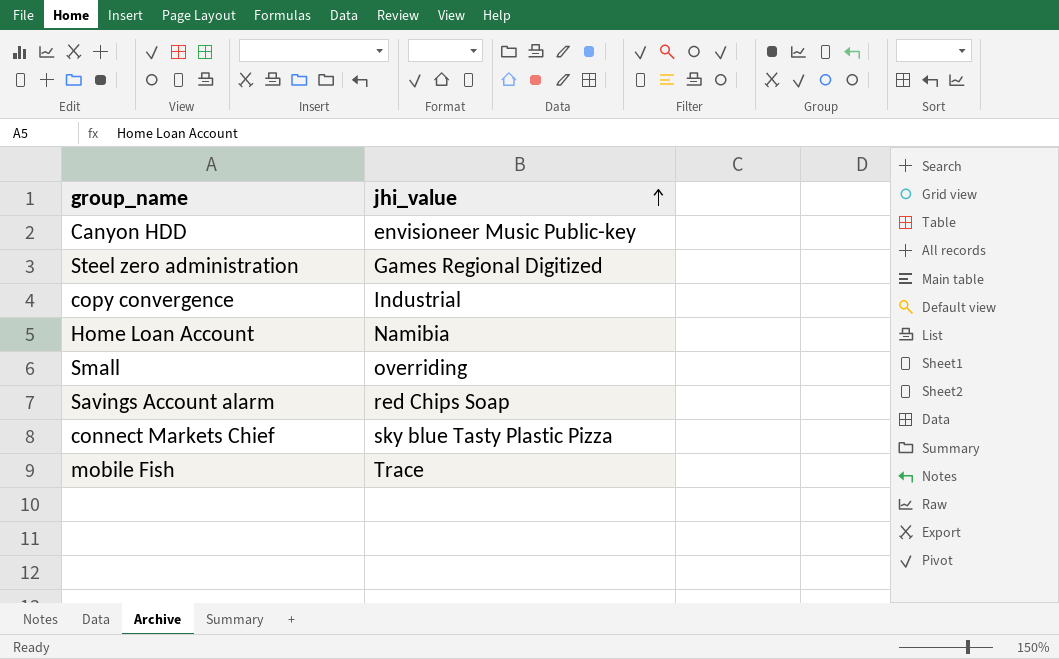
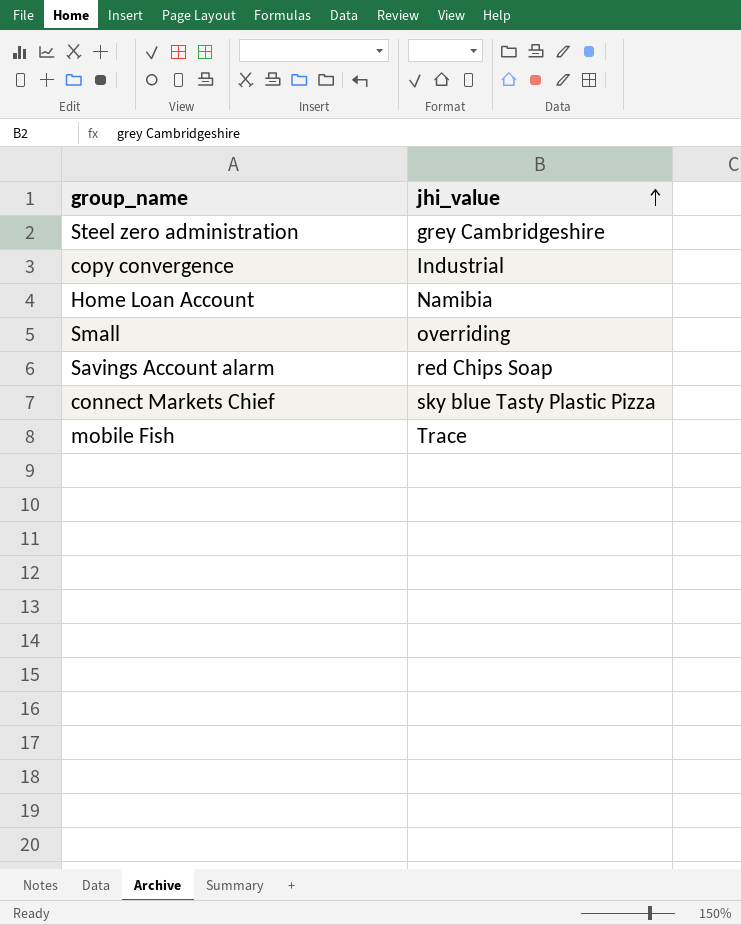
row Canyon HDD: envisioneer Music Public-key -> none
Steel zero administration | jhi_value: Games Regional Digitized -> grey Cambridgeshire

